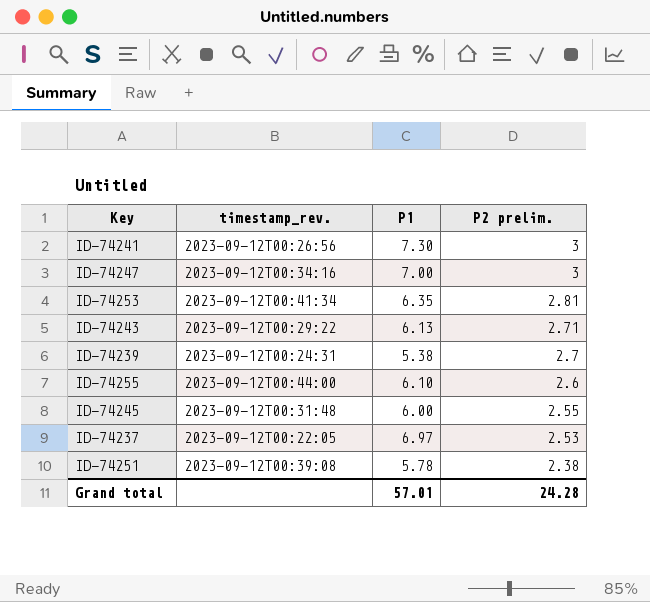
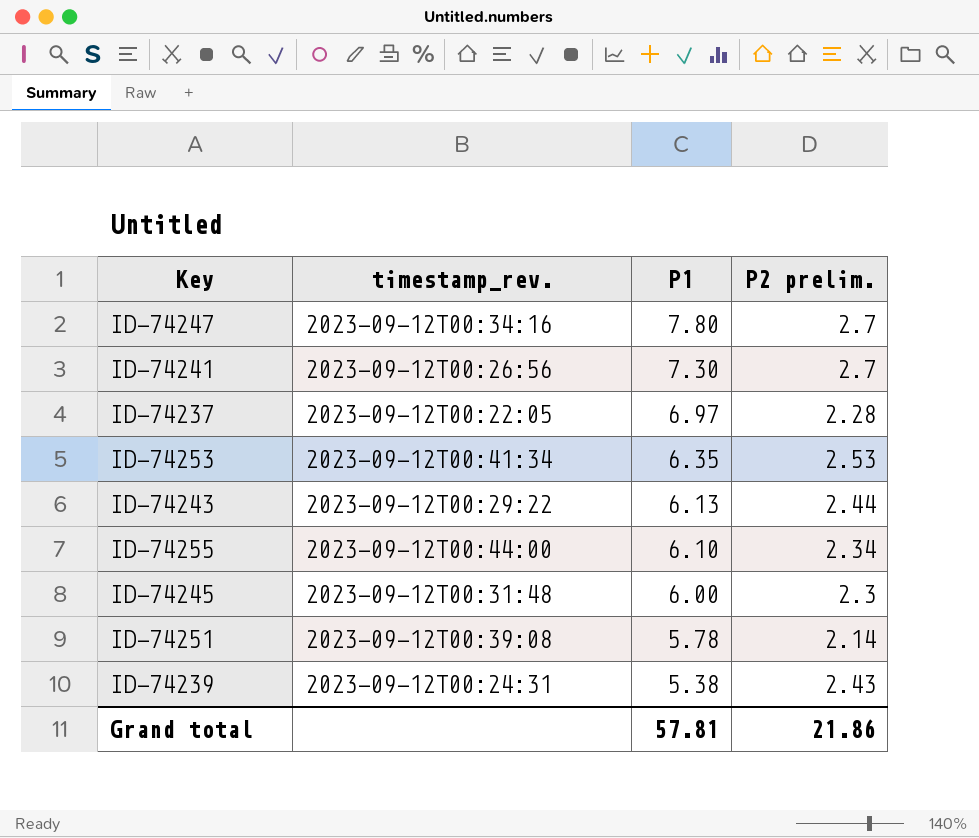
row order: P2 prelim. descending -> P1 descending
ID-74247 | P1: 7.00 -> 7.80
ID-74247 | P2 prelim.: 3 -> 2.7
ID-74241 | P2 prelim.: 3 -> 2.7
ID-74237 | P2 prelim.: 2.53 -> 2.28
ID-74253 | P2 prelim.: 2.81 -> 2.53
ID-74243 | P2 prelim.: 2.71 -> 2.44
ID-74255 | P2 prelim.: 2.6 -> 2.34
ID-74245 | P2 prelim.: 2.55 -> 2.3
ID-74251 | P2 prelim.: 2.38 -> 2.14
ID-74239 | P2 prelim.: 2.7 -> 2.43
Grand total | P1: 57.01 -> 57.81
Grand total | P2 prelim.: 24.28 -> 21.86

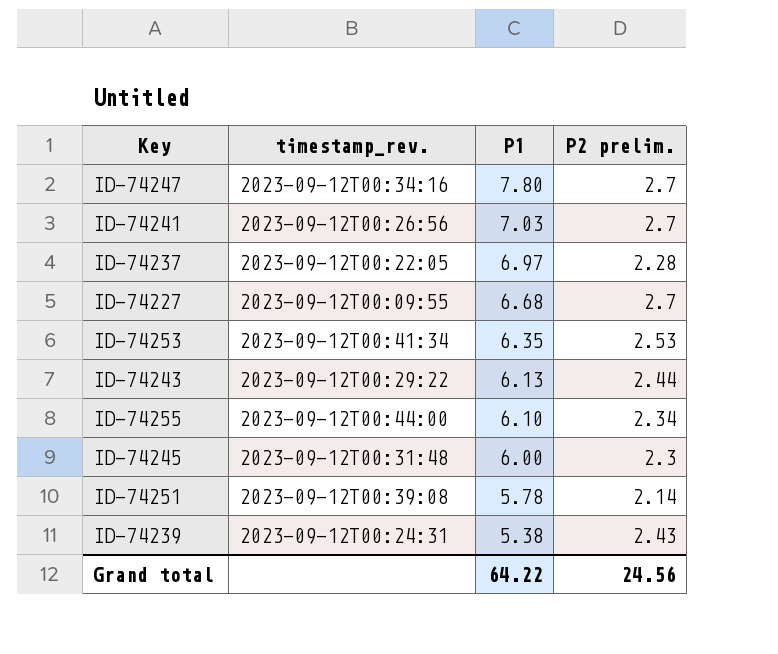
ID-74241 | P1: 7.30 -> 7.03
row ID-74227: none -> 2023-09-12T00:09:55 | 6.68 | 2.7
Grand total | P1: 57.81 -> 64.22
Grand total | P2 prelim.: 21.86 -> 24.56

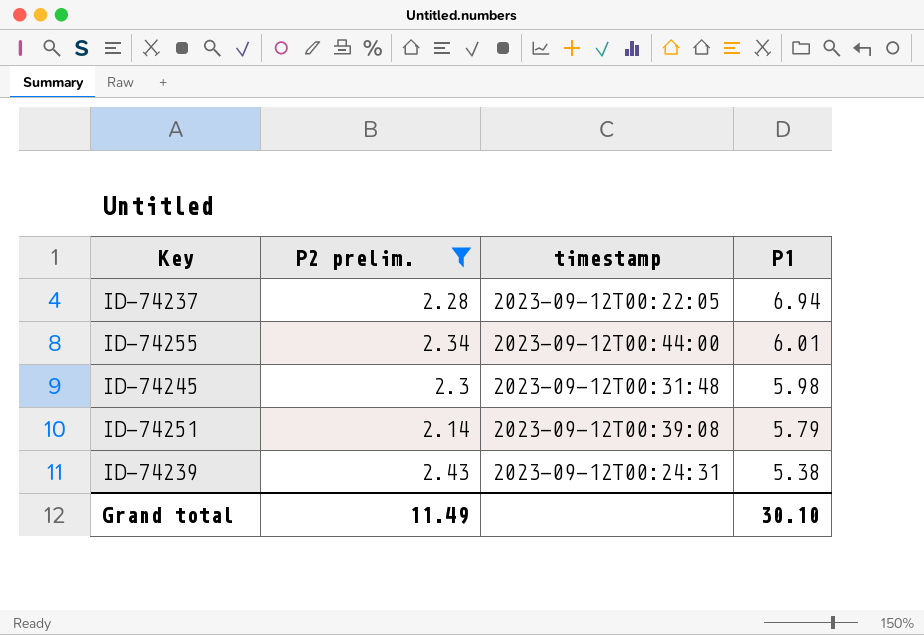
filter: none -> P2 prelim. <= 2.43
column P2 prelim. | position: 4 -> 2
column name: timestamp_rev. -> timestamp
ID-74237 | P1: 6.97 -> 6.94
ID-74255 | P1: 6.10 -> 6.01
ID-74245 | P1: 6.00 -> 5.98
ID-74251 | P1: 5.78 -> 5.79
Grand total | P2 prelim.: 24.56 -> 11.49
Grand total | P1: 64.22 -> 30.10

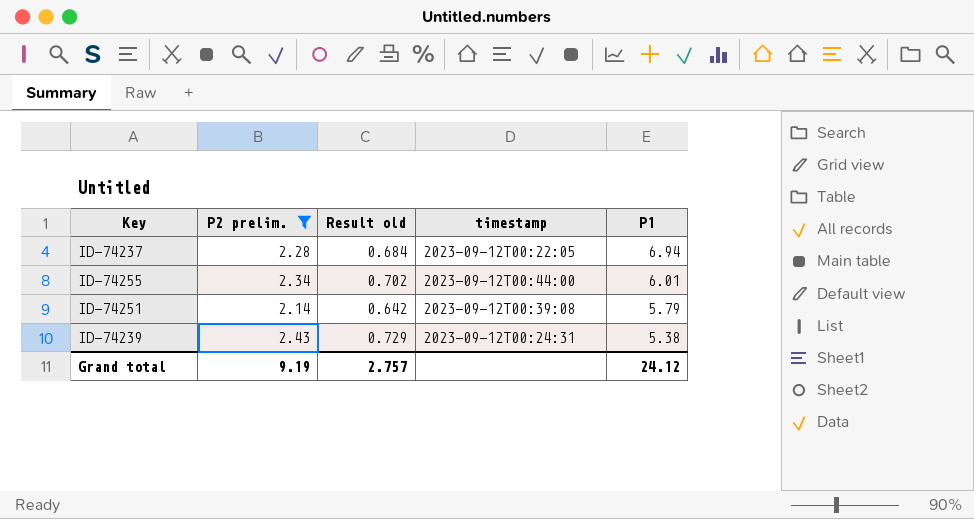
column Result old | formula: none -> [P2 prelim.] * 0.3
row ID-74245: 2.3 | 2023-09-12T00:31:48 | 5.98 -> none
Grand total | P2 prelim.: 11.49 -> 9.19
Grand total | P1: 30.10 -> 24.12

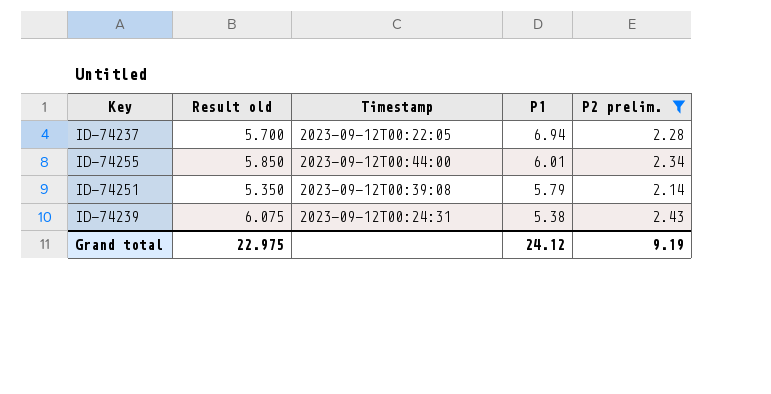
column Result old | formula: [P2 prelim.] * 0.3 -> [P2 prelim.] * 2.5
column name: timestamp -> Timestamp
column P2 prelim. | position: 2 -> 5
Grand total | Result old: 2.757 -> 22.975

